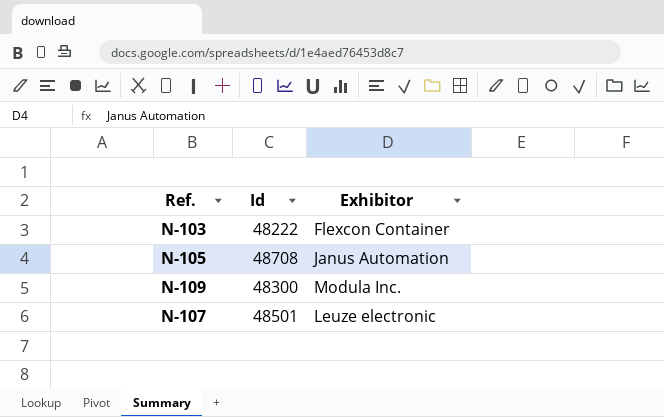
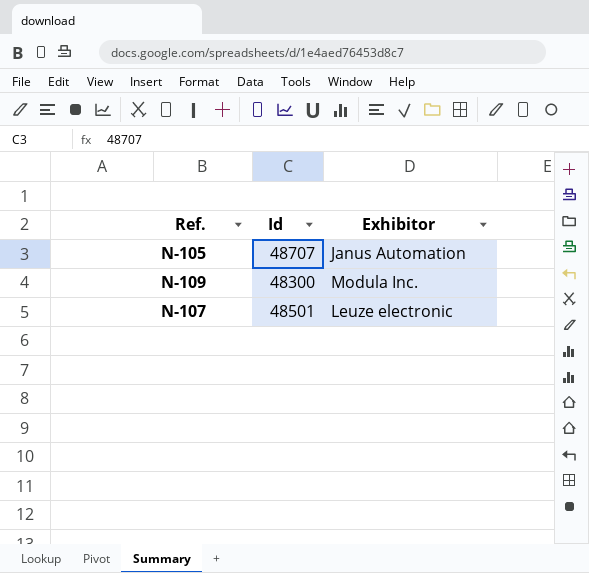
row N-103: 48222 | Flexcon Container -> none
N-105 | Id: 48708 -> 48707

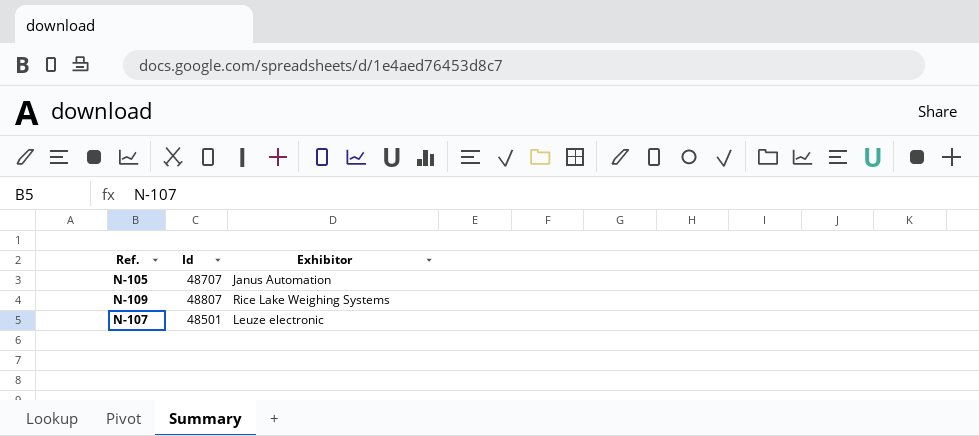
N-109 | Id: 48300 -> 48807
N-109 | Exhibitor: Modula Inc. -> Rice Lake Weighing Systems

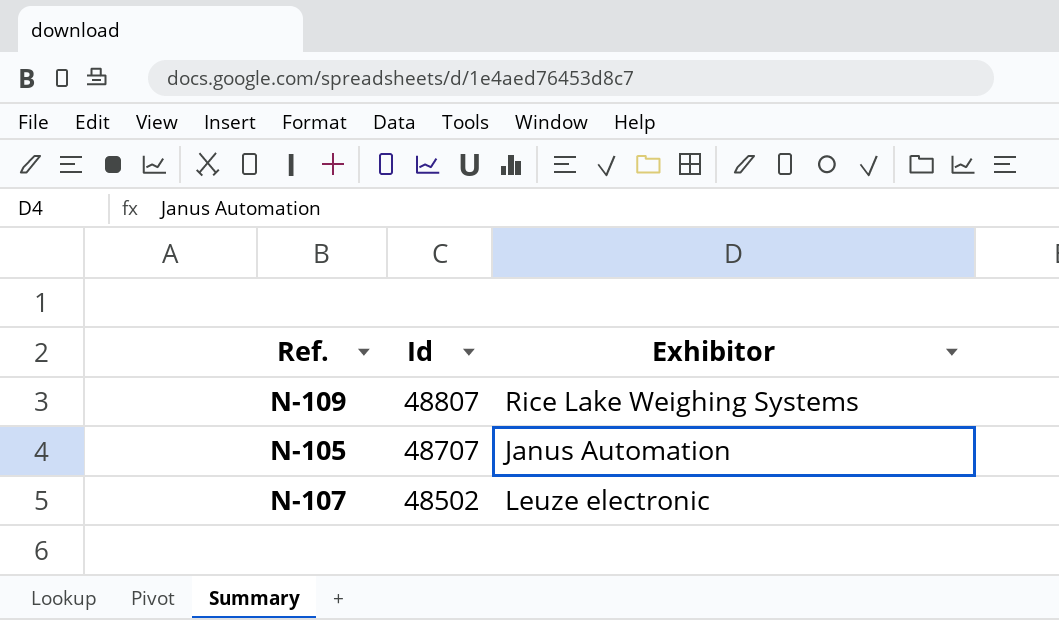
row order: none -> Id descending
N-107 | Id: 48501 -> 48502

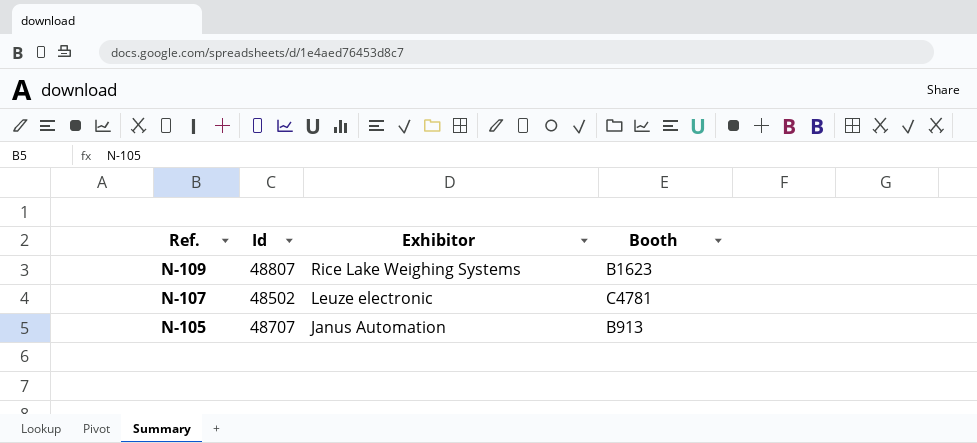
row order: Id descending -> Ref. descending
column Booth | position: none -> 4

